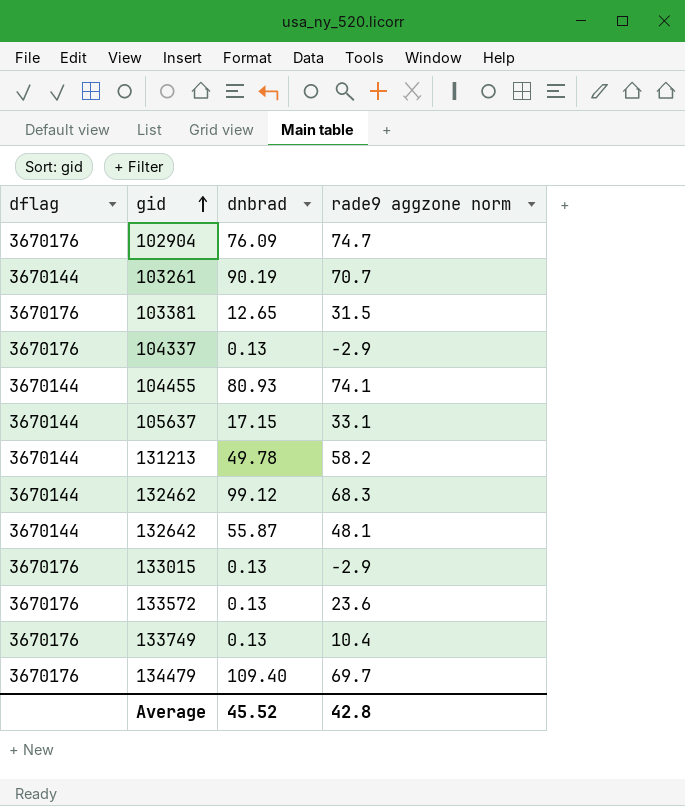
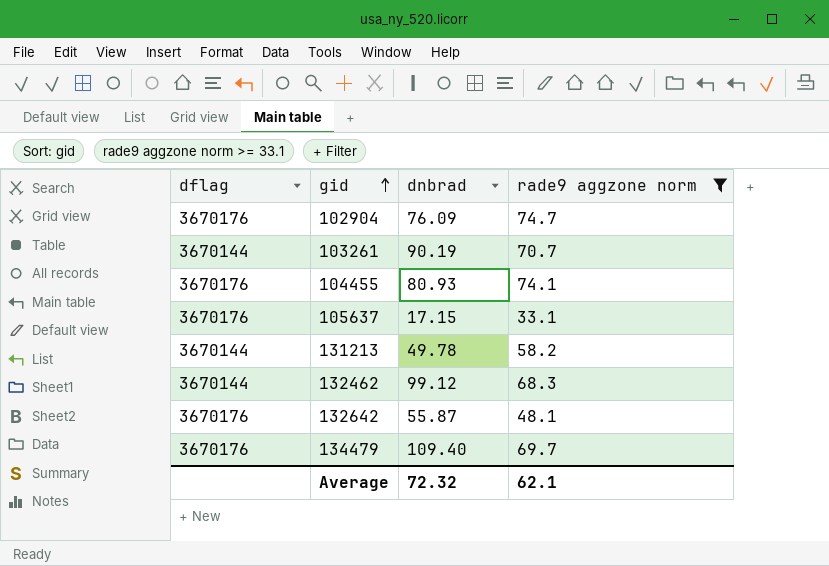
filter: none -> rade9 aggzone norm >= 33.1
104455 | dflag: 3670144 -> 3670176
105637 | dflag: 3670144 -> 3670176
132642 | dflag: 3670144 -> 3670176
Average | dnbrad: 45.52 -> 72.32
Average | rade9 aggzone norm: 42.8 -> 62.1

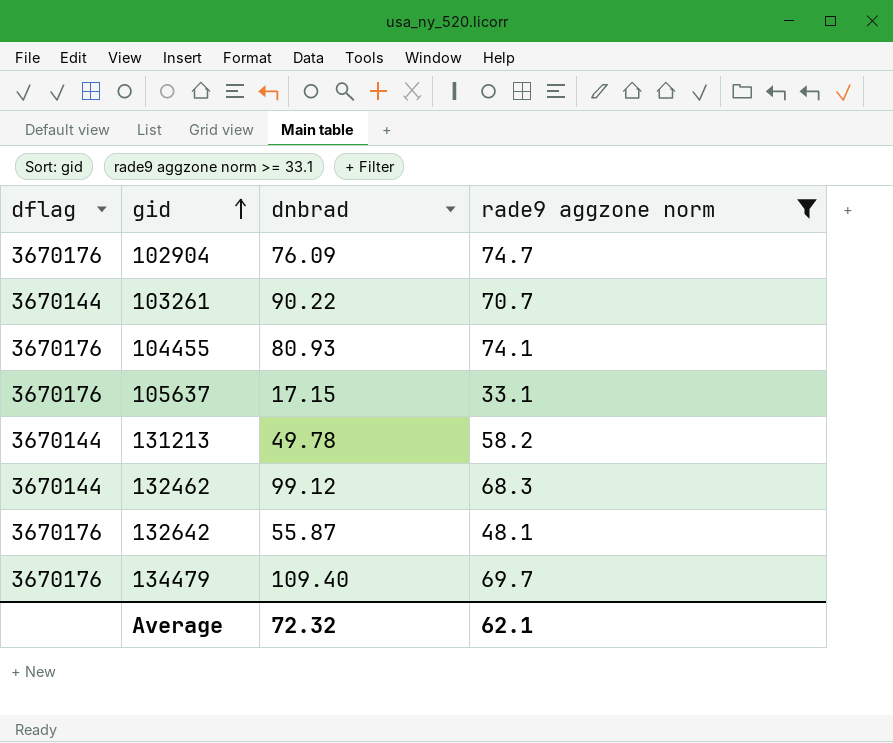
103261 | dnbrad: 90.19 -> 90.22

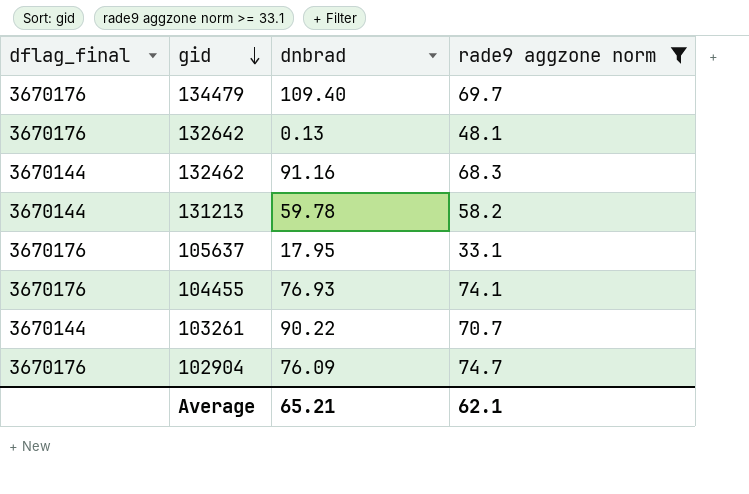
row order: gid ascending -> gid descending
column name: dflag -> dflag_final
132642 | dnbrad: 55.87 -> 0.13
132462 | dnbrad: 99.12 -> 91.16
131213 | dnbrad: 49.78 -> 59.78
105637 | dnbrad: 17.15 -> 17.95
104455 | dnbrad: 80.93 -> 76.93
Average | dnbrad: 72.32 -> 65.21

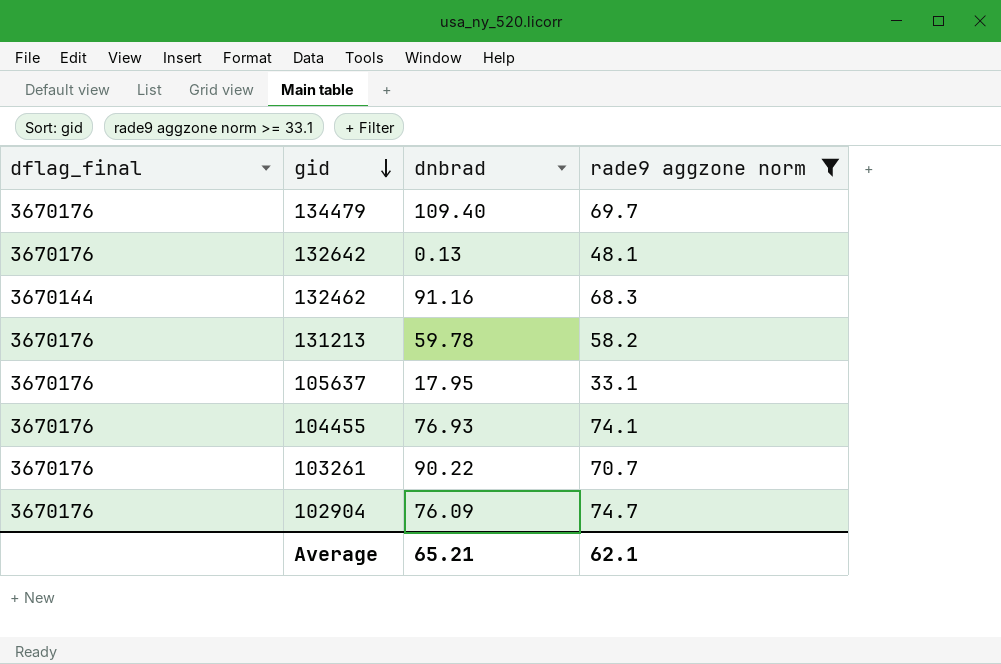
131213 | dflag_final: 3670144 -> 3670176
103261 | dflag_final: 3670144 -> 3670176

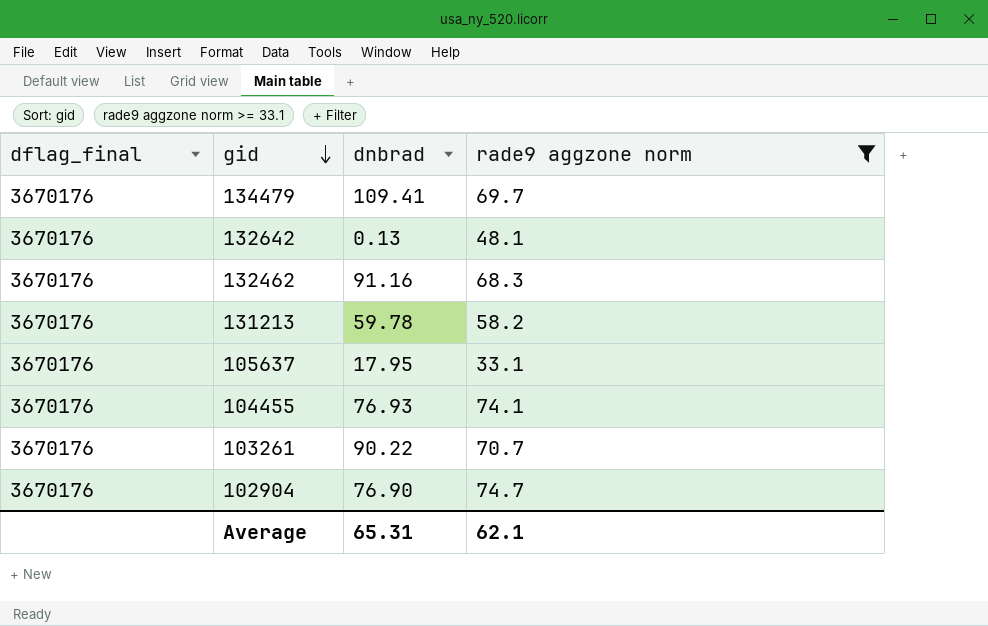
134479 | dnbrad: 109.40 -> 109.41
132462 | dflag_final: 3670144 -> 3670176
102904 | dnbrad: 76.09 -> 76.90
Average | dnbrad: 65.21 -> 65.31

